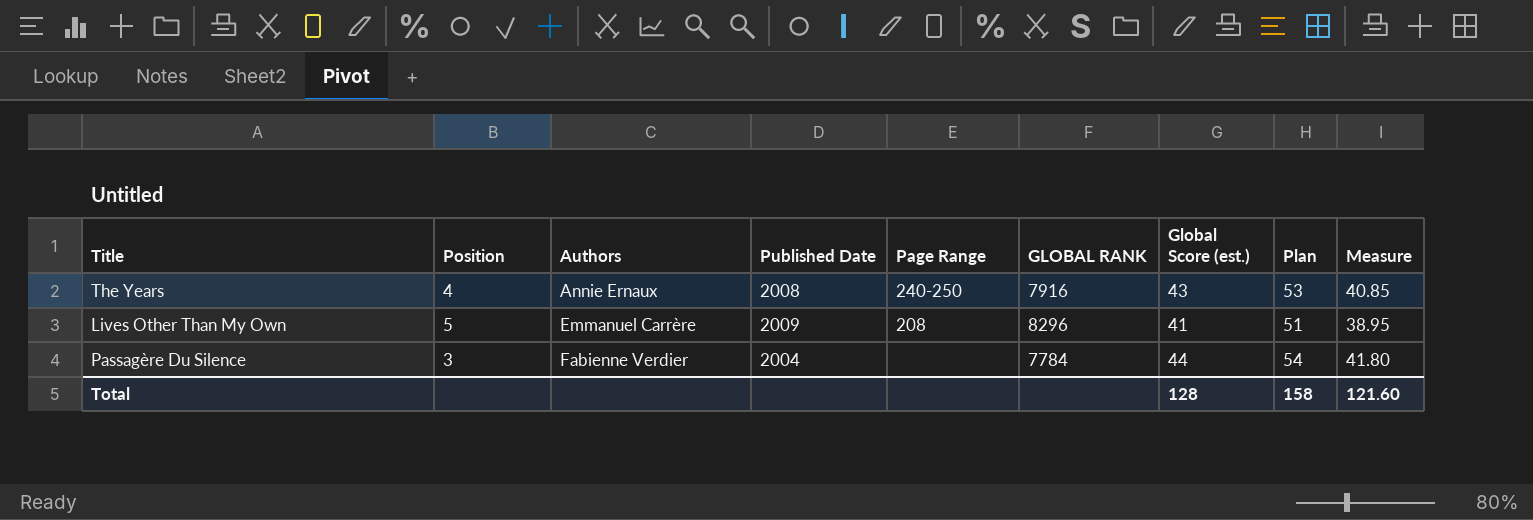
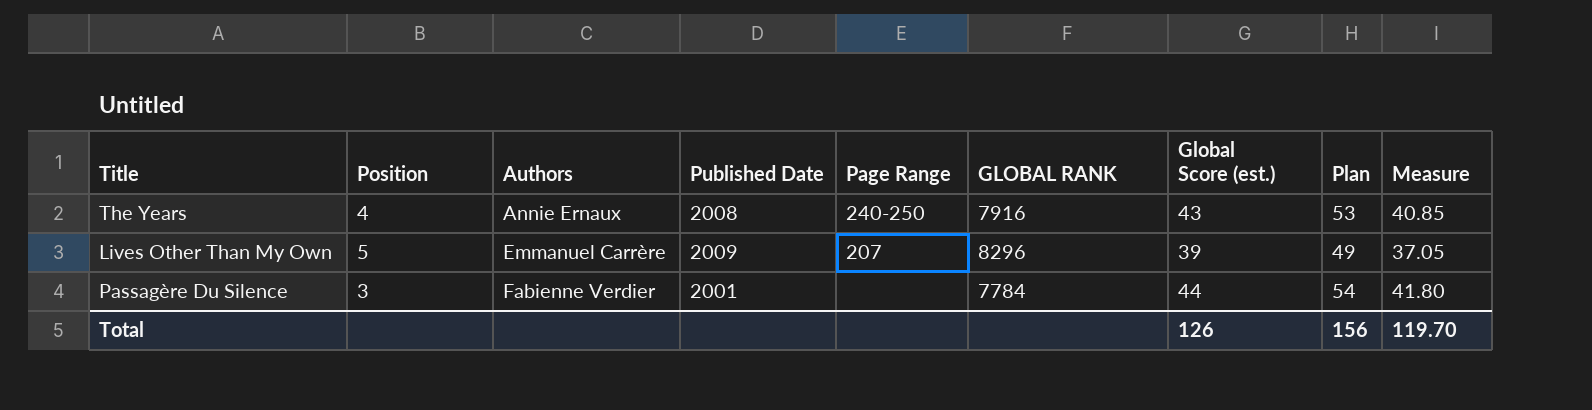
Lives Other Than My Own | Page Range: 208 -> 207
Lives Other Than My Own | Global Score (est.): 41 -> 39
Lives Other Than My Own | Plan: 51 -> 49
Lives Other Than My Own | Measure: 38.95 -> 37.05
Passagère Du Silence | Published Date: 2004 -> 2001
Total | Global Score (est.): 128 -> 126
Total | Plan: 158 -> 156
Total | Measure: 121.60 -> 119.70

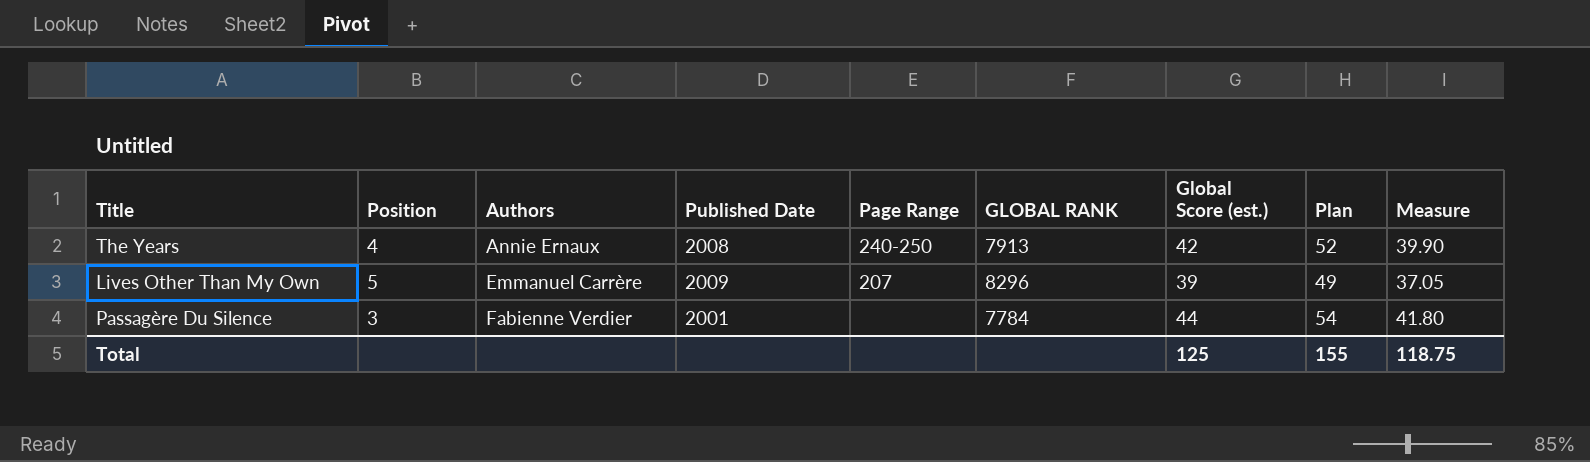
The Years | GLOBAL RANK: 7916 -> 7913
The Years | Global Score (est.): 43 -> 42
The Years | Plan: 53 -> 52
The Years | Measure: 40.85 -> 39.90
Total | Global Score (est.): 126 -> 125
Total | Plan: 156 -> 155
Total | Measure: 119.70 -> 118.75

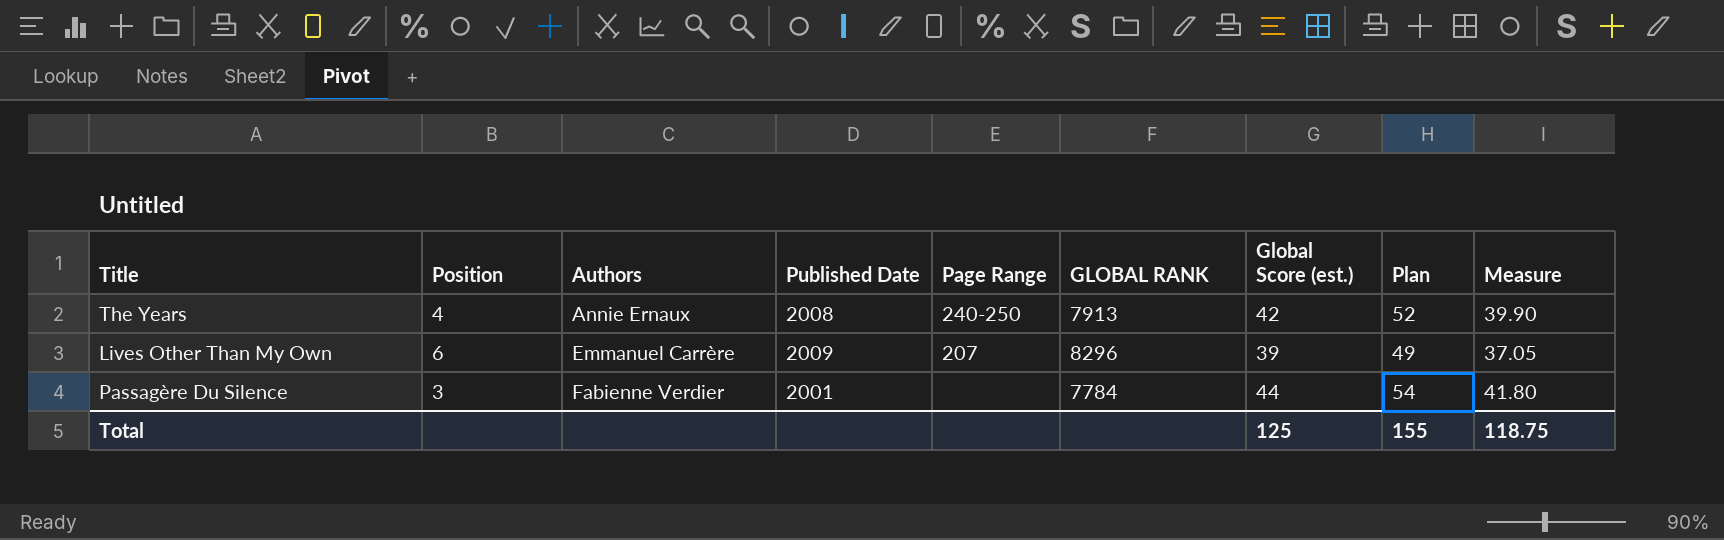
Lives Other Than My Own | Position: 5 -> 6

